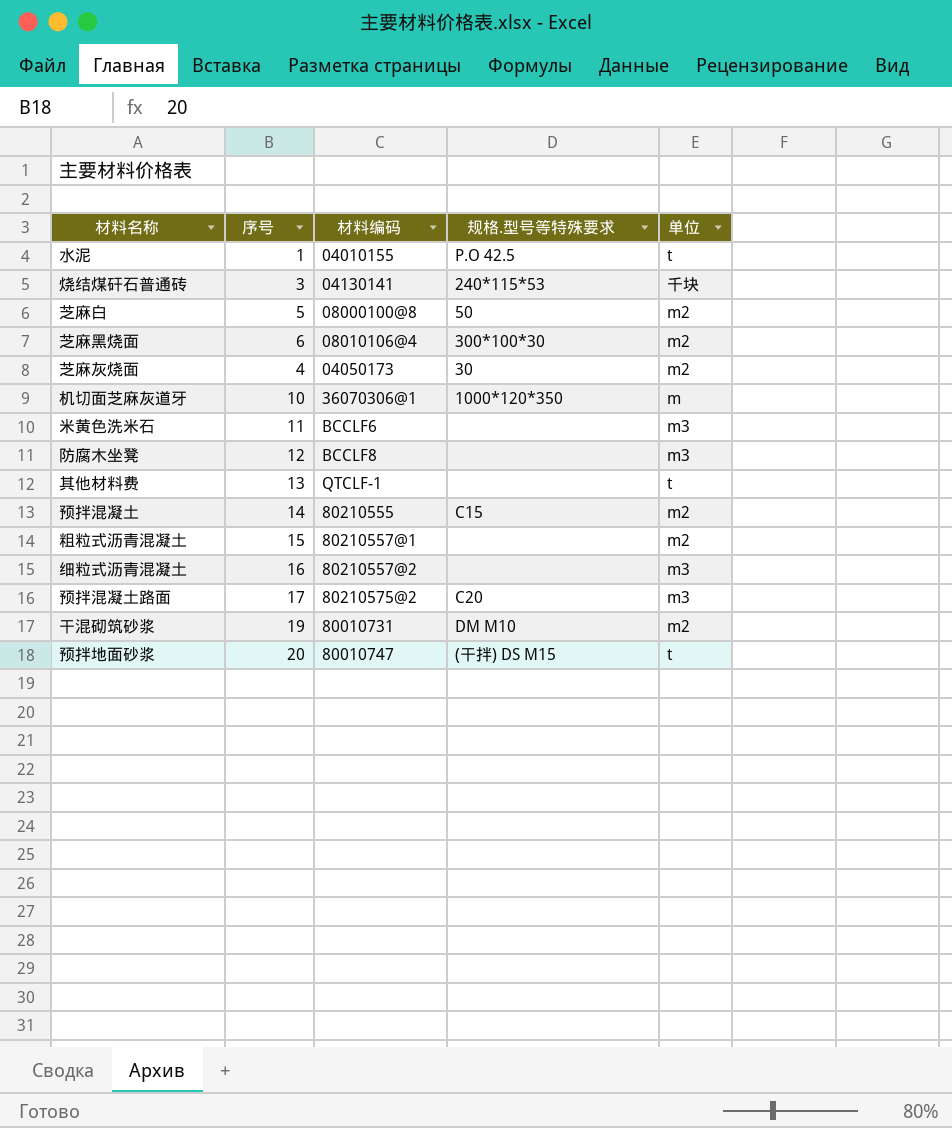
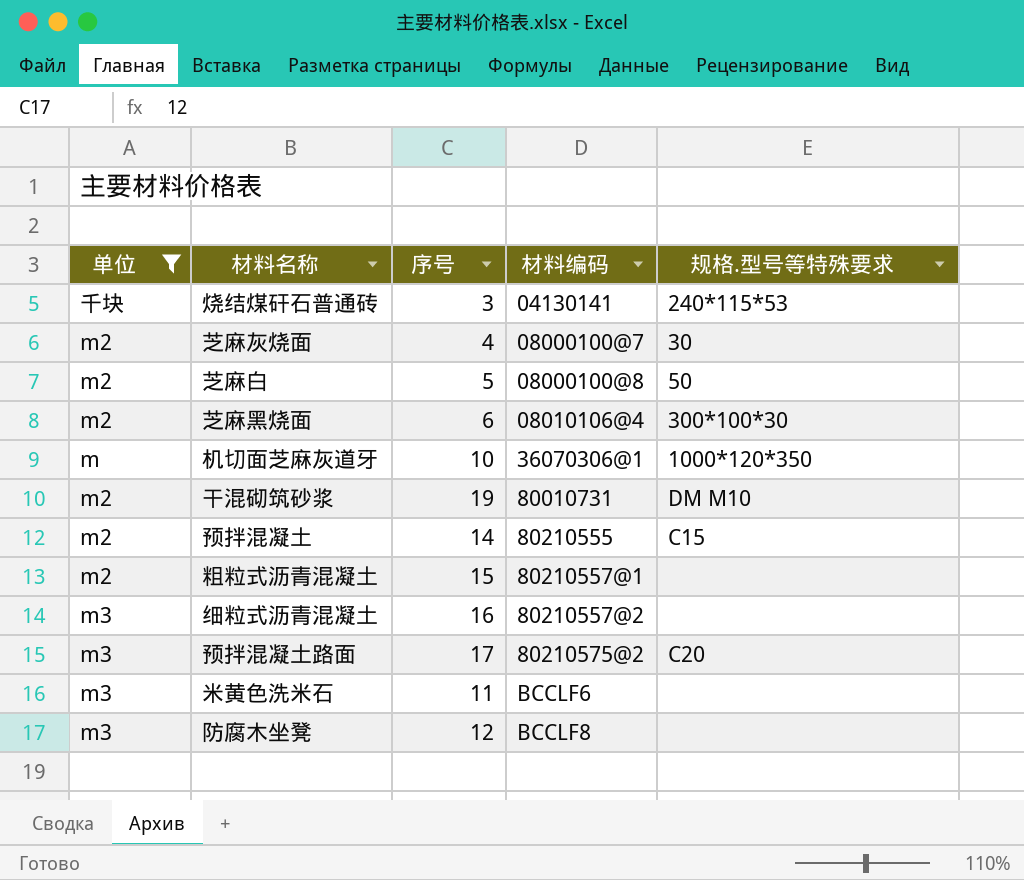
filter: none -> 单位 != t
row order: none -> 材料编码 ascending
column 单位 | position: 5 -> 1
芝麻灰烧面 | 材料编码: 04050173 -> 08000100@7

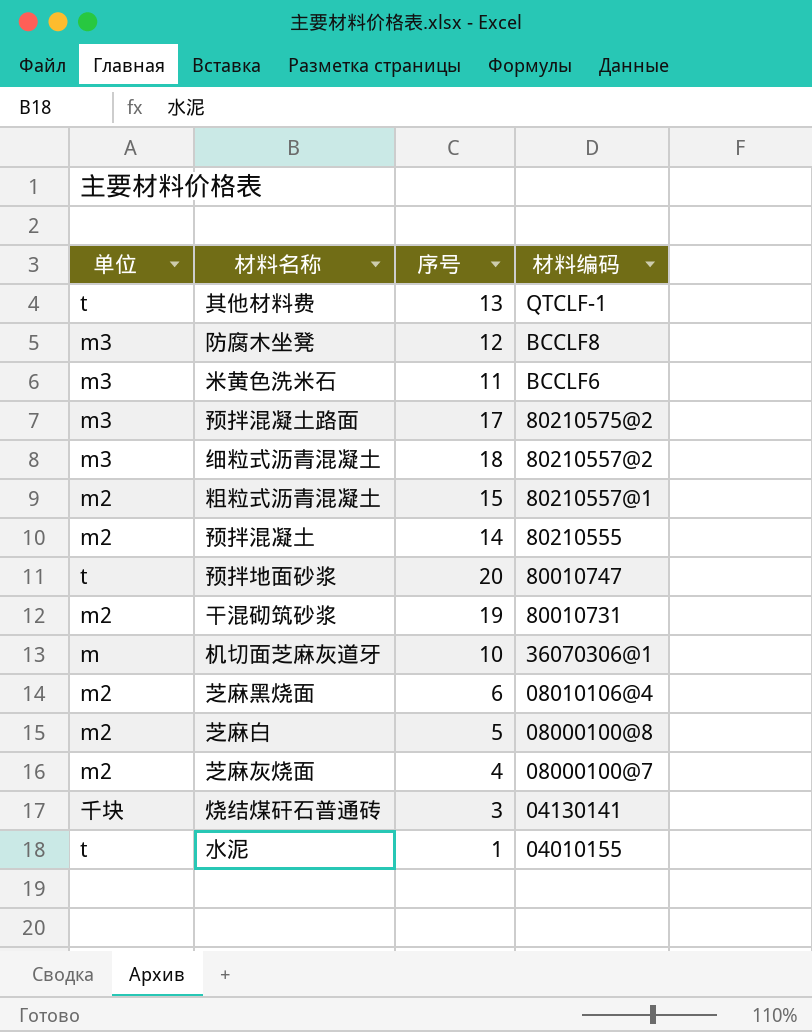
filter: 单位 != t -> none
row order: 材料编码 ascending -> 材料编码 descending
column 规格.型号等特殊要求 | position: 5 -> none
细粒式沥青混凝土 | 序号: 16 -> 18

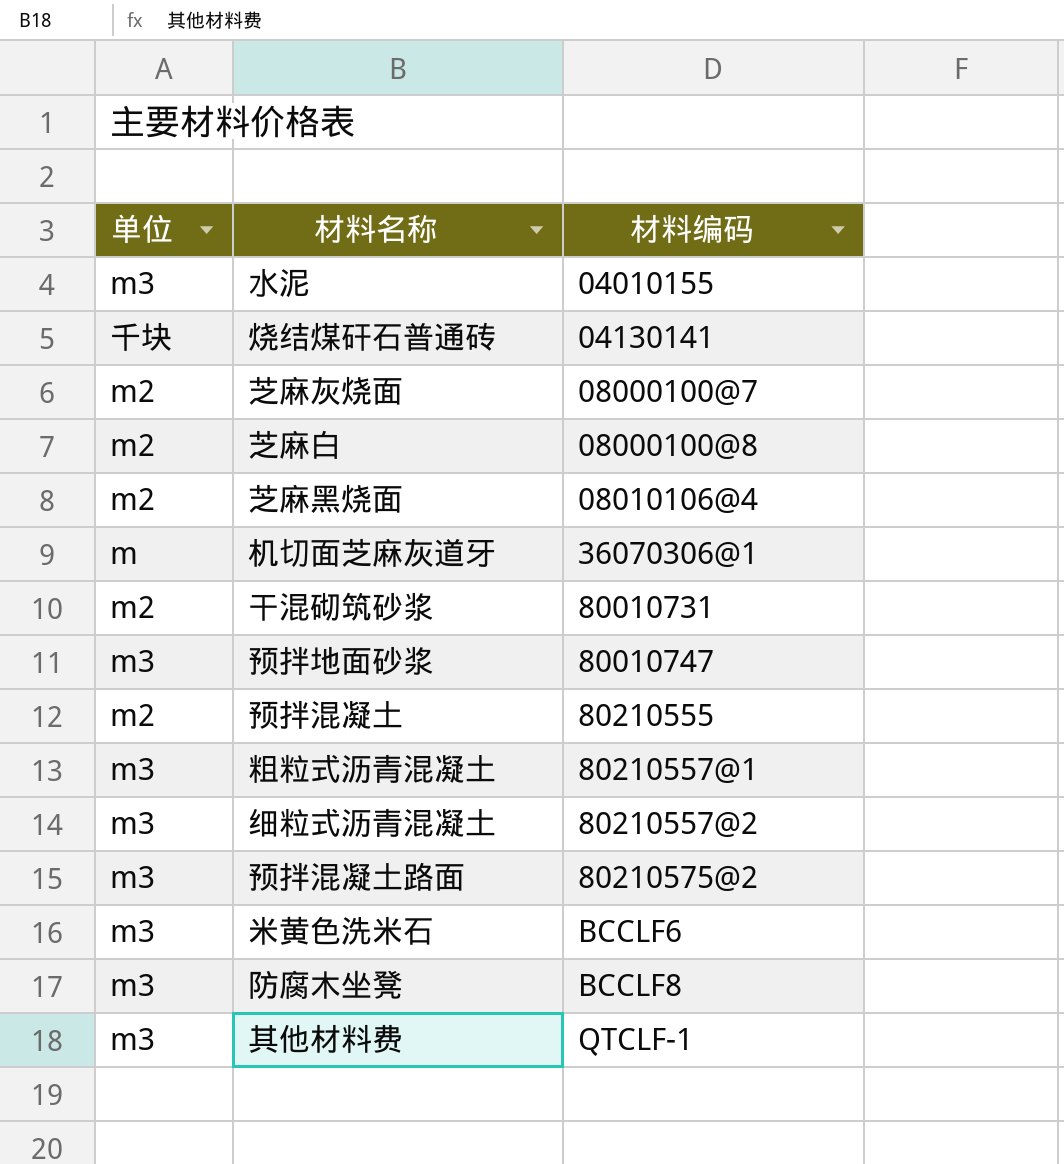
row order: 材料编码 descending -> 材料编码 ascending
column 序号 | position: 3 -> none
水泥 | 单位: t -> m3
预拌地面砂浆 | 单位: t -> m3
粗粒式沥青混凝土 | 单位: m2 -> m3
其他材料费 | 单位: t -> m3

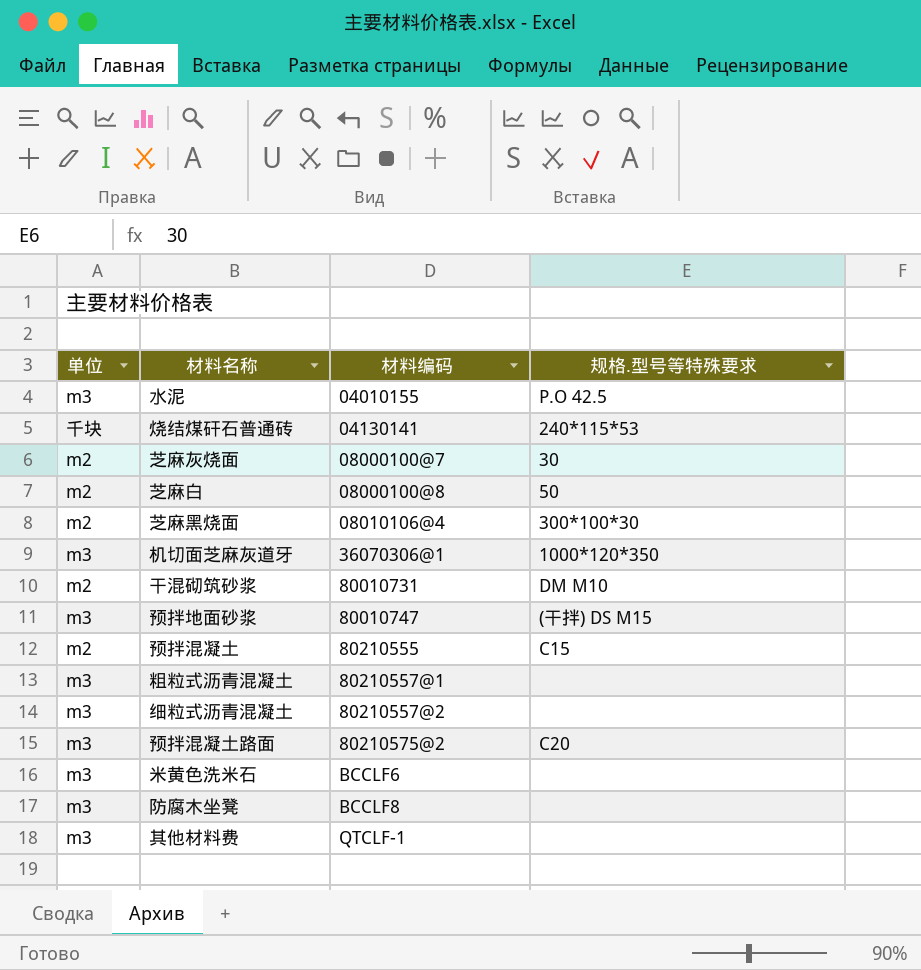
column 规格.型号等特殊要求 | position: none -> 4
机切面芝麻灰道牙 | 单位: m -> m3

